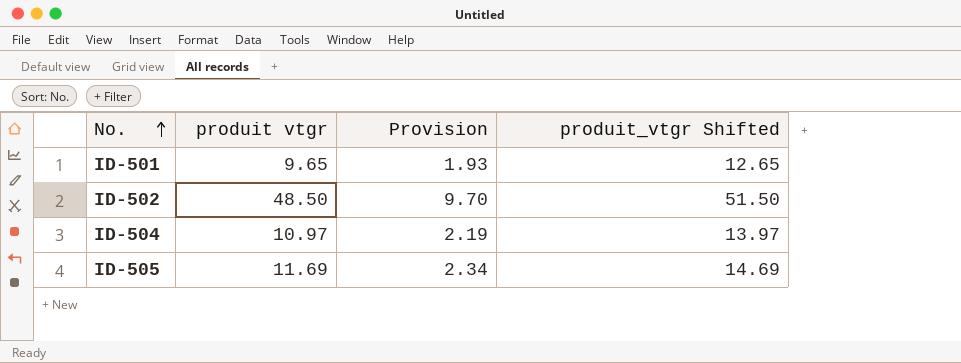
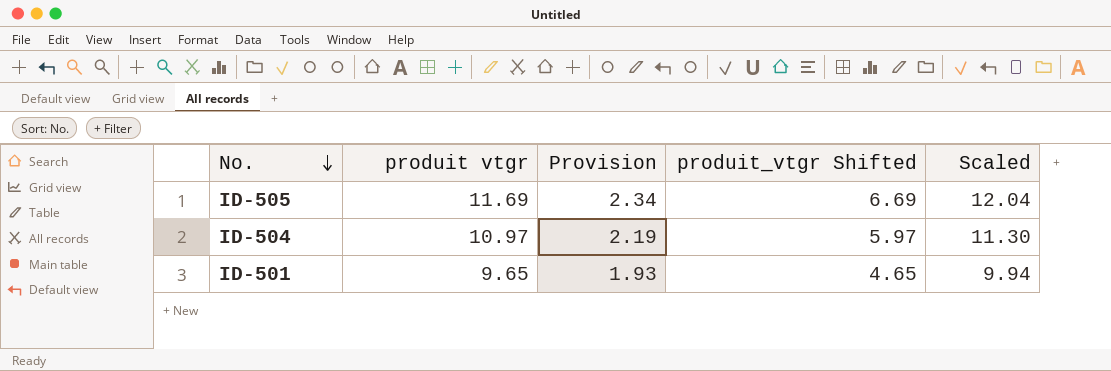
row order: No. ascending -> No. descending
column produit_vtgr Shifted | formula: [produit vtgr] + 3 -> [produit vtgr] - 5
column Scaled | formula: none -> [produit vtgr] * 1.03
row ID-502: 48.50 | 9.70 | 51.50 -> none

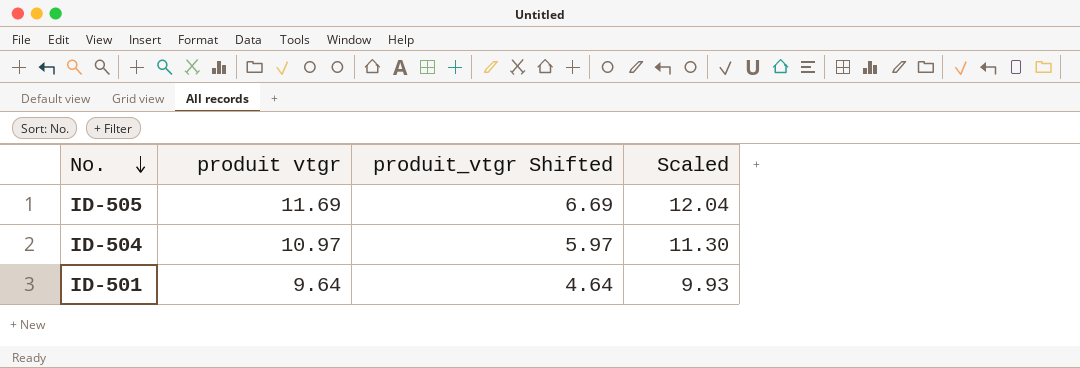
column Provision | formula: [produit vtgr] * 0.2 -> none
ID-501 | produit vtgr: 9.65 -> 9.64
ID-501 | produit_vtgr Shifted: 4.65 -> 4.64
ID-501 | Scaled: 9.94 -> 9.93

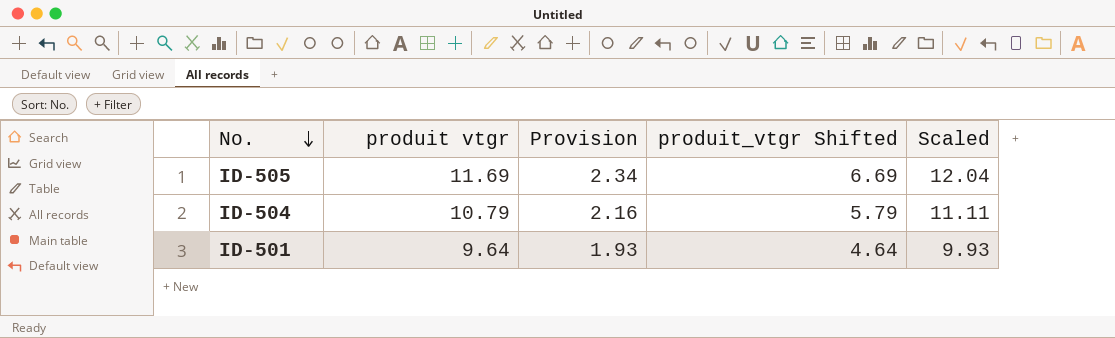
column Provision | formula: none -> [produit vtgr] * 0.2
ID-504 | produit vtgr: 10.97 -> 10.79
ID-504 | produit_vtgr Shifted: 5.97 -> 5.79
ID-504 | Scaled: 11.30 -> 11.11

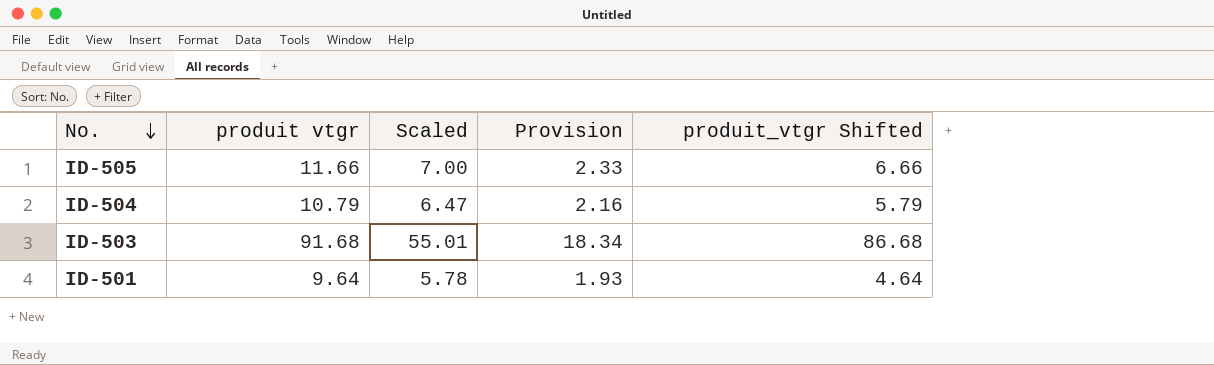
column Scaled | formula: [produit vtgr] * 1.03 -> [produit vtgr] * 0.6
column Scaled | position: 5 -> 3
ID-505 | produit vtgr: 11.69 -> 11.66
ID-505 | Provision: 2.34 -> 2.33
ID-505 | produit_vtgr Shifted: 6.69 -> 6.66
row ID-503: none -> 91.68 | 55.01 | 18.34 | 86.68

